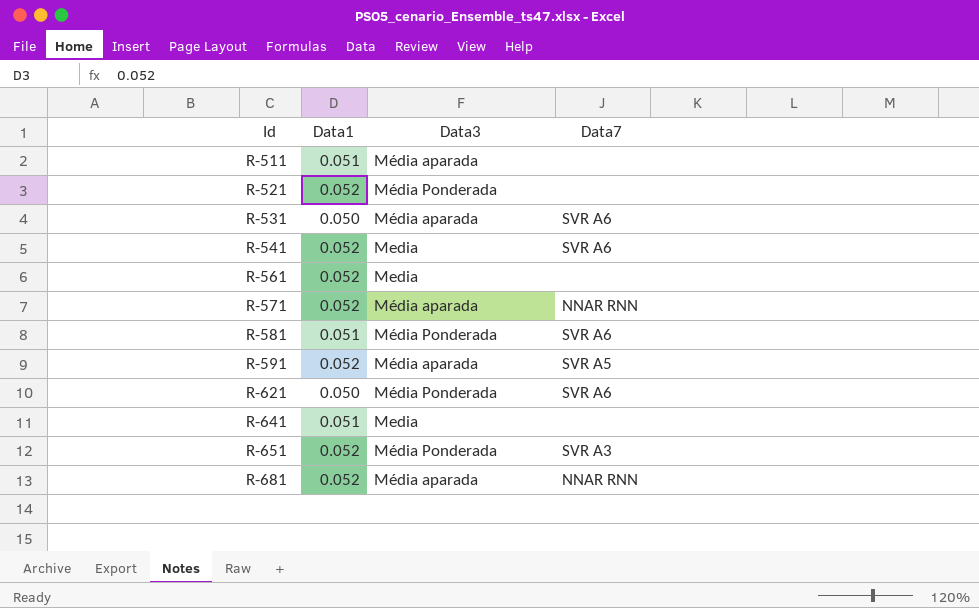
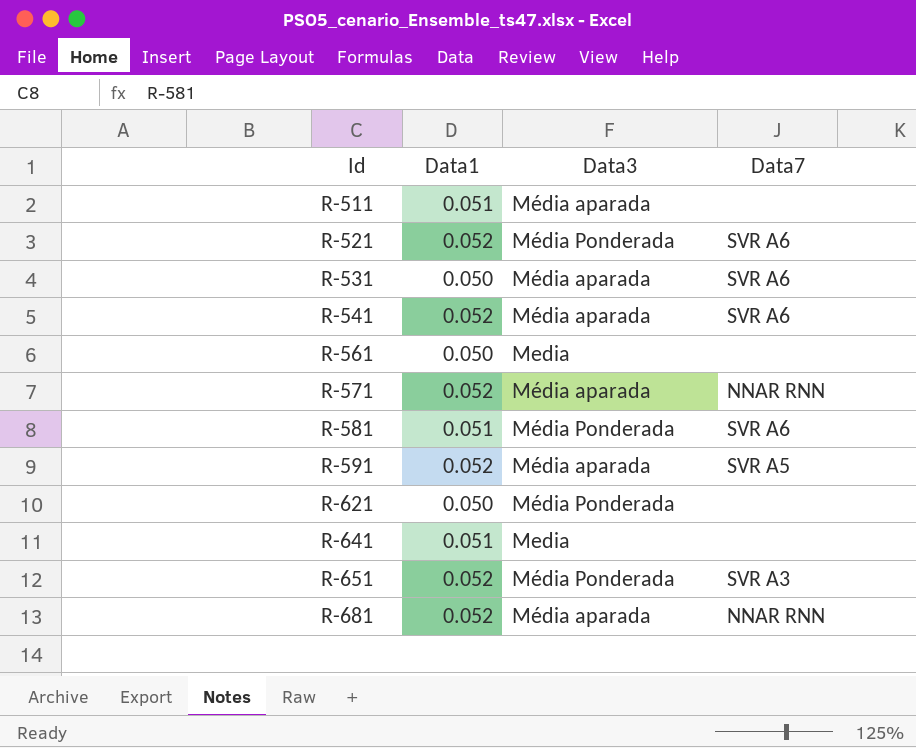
R-521 | Data7: none -> SVR A6
R-541 | Data3: Media -> Média aparada
R-561 | Data1: 0.052 -> 0.050
R-621 | Data7: SVR A6 -> none

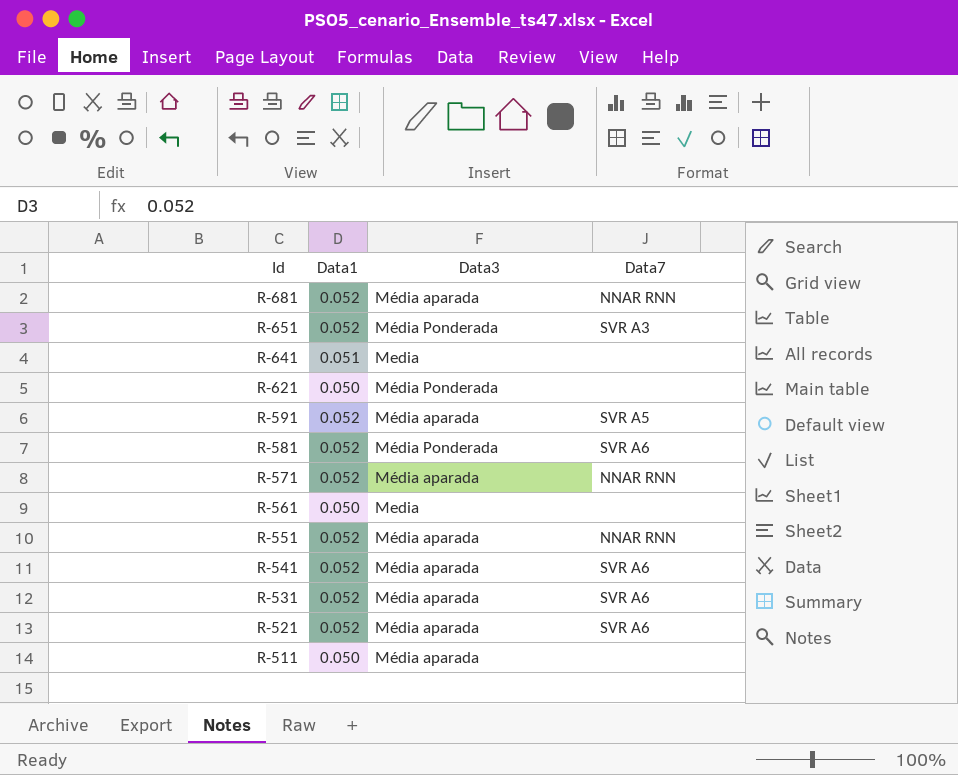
row order: Id ascending -> Id descending
R-581 | Data1: 0.051 -> 0.052
row R-551: none -> 0.052 | Média aparada | NNAR RNN
R-531 | Data1: 0.050 -> 0.052
R-521 | Data3: Média Ponderada -> Média aparada
R-511 | Data1: 0.051 -> 0.050

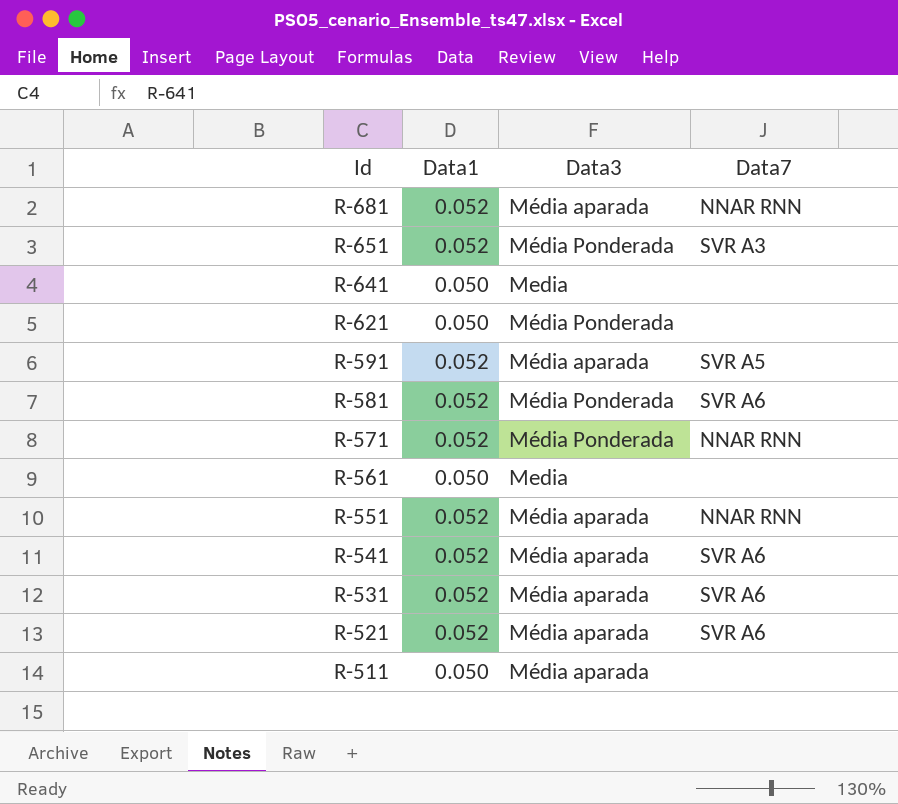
R-641 | Data1: 0.051 -> 0.050
R-571 | Data3: Média aparada -> Média Ponderada

